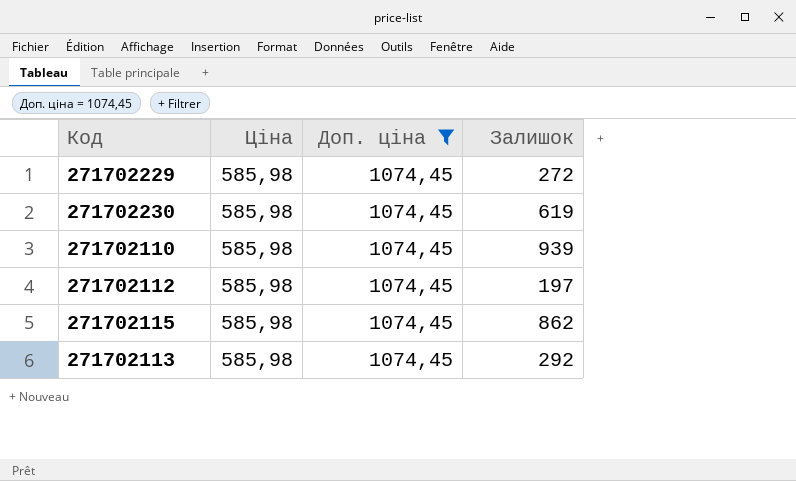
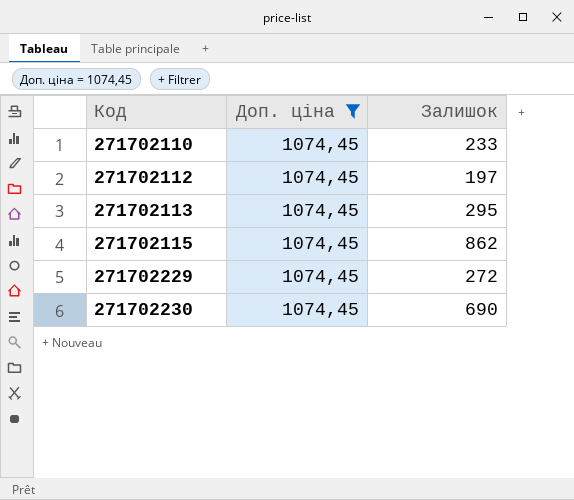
row order: none -> Код ascending
column Ціна | position: 2 -> none
271702110 | Залишок: 939 -> 233
271702113 | Залишок: 292 -> 295
271702230 | Залишок: 619 -> 690

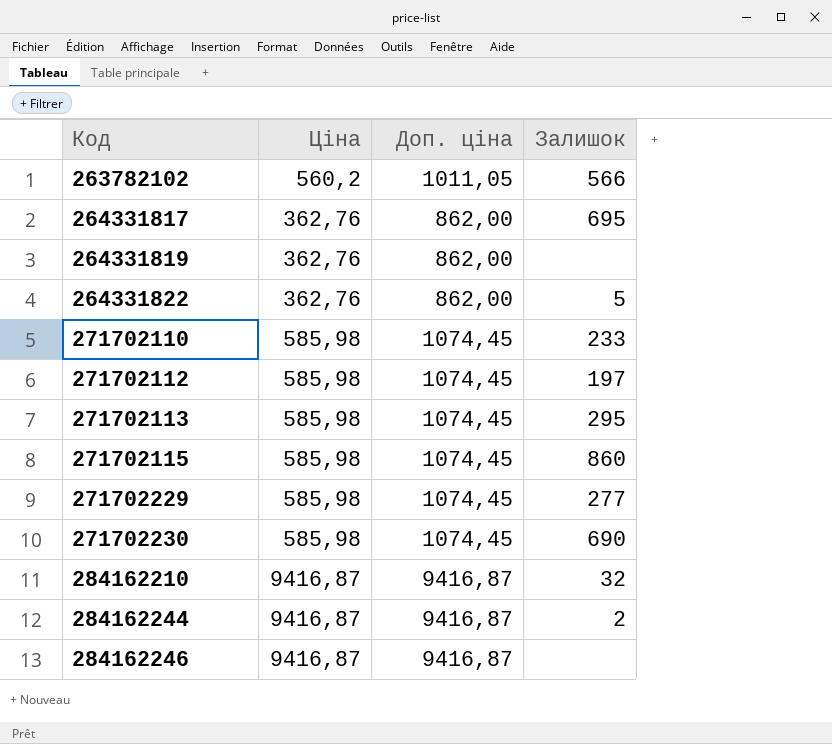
filter: Доп. ціна = 1074,45 -> none
column Ціна | position: none -> 2
271702115 | Залишок: 862 -> 860
271702229 | Залишок: 272 -> 277

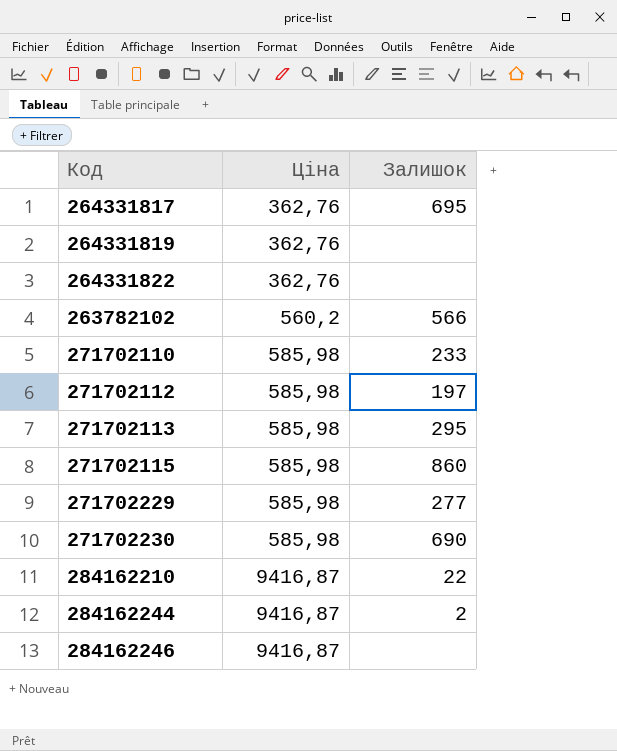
row order: Код ascending -> Ціна ascending
column Доп. ціна | position: 3 -> none
264331822 | Залишок: 5 -> none
284162210 | Залишок: 32 -> 22

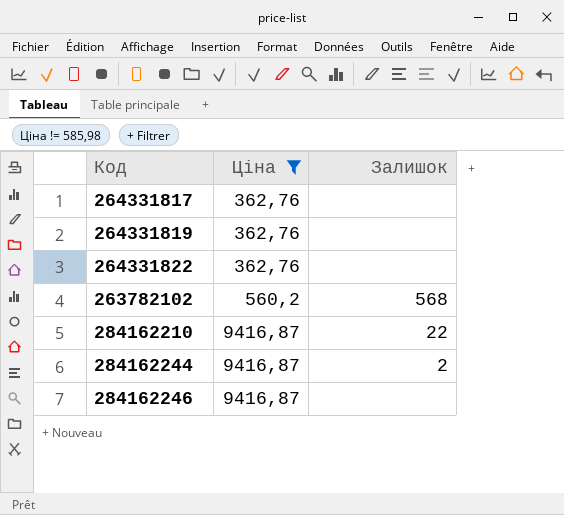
filter: none -> Ціна != 585,98
264331817 | Залишок: 695 -> none
263782102 | Залишок: 566 -> 568

